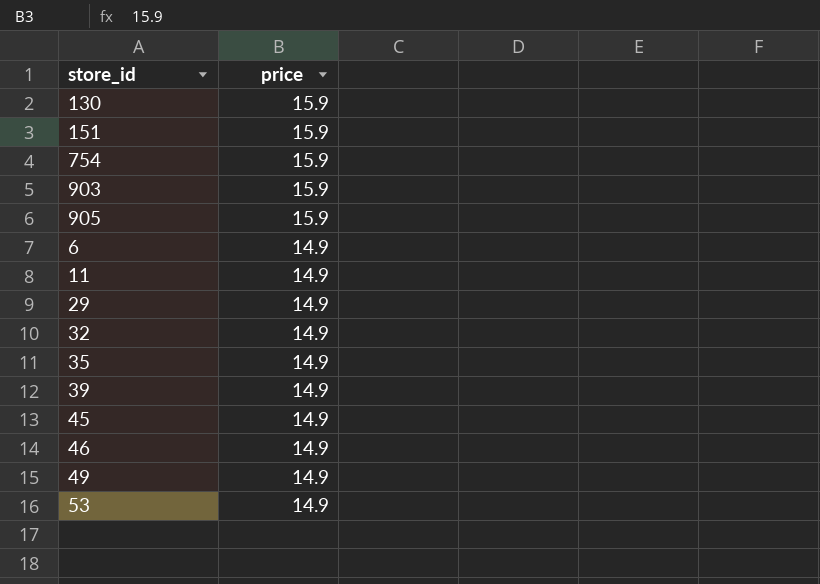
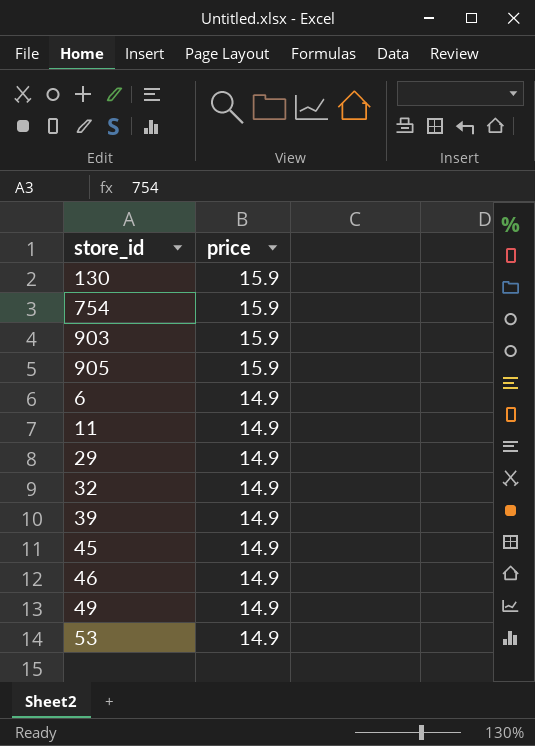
row 151: 15.9 -> none
row 35: 14.9 -> none

